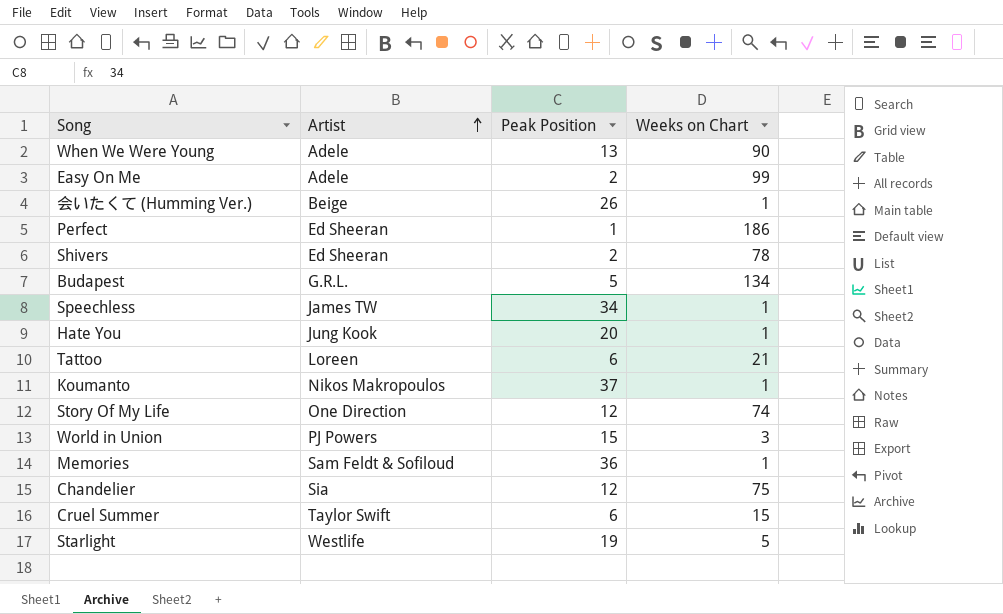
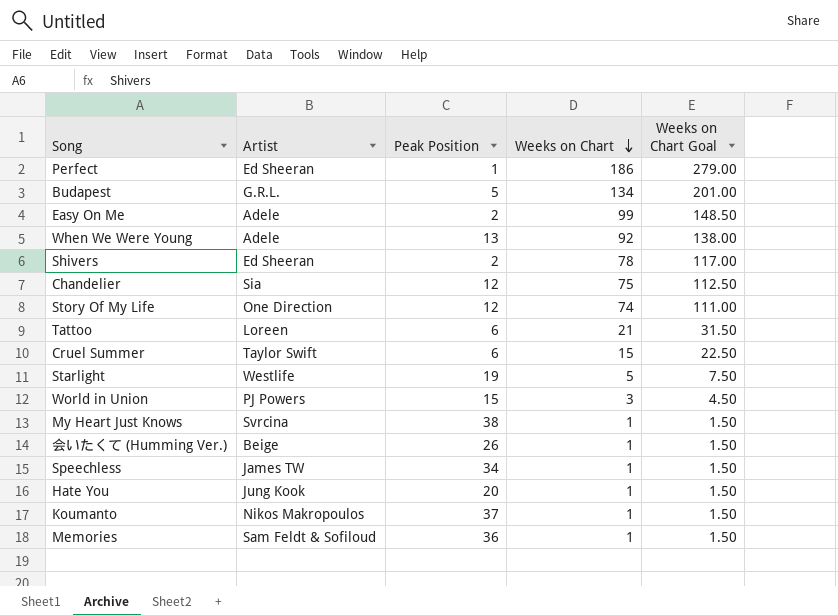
row order: Artist ascending -> Weeks on Chart descending
column Weeks on Chart Goal | formula: none -> [Weeks on Chart] * 1.5
When We Were Young | Weeks on Chart: 90 -> 92
row My Heart Just Knows: none -> Svrcina | 38 | 1 | 1.50

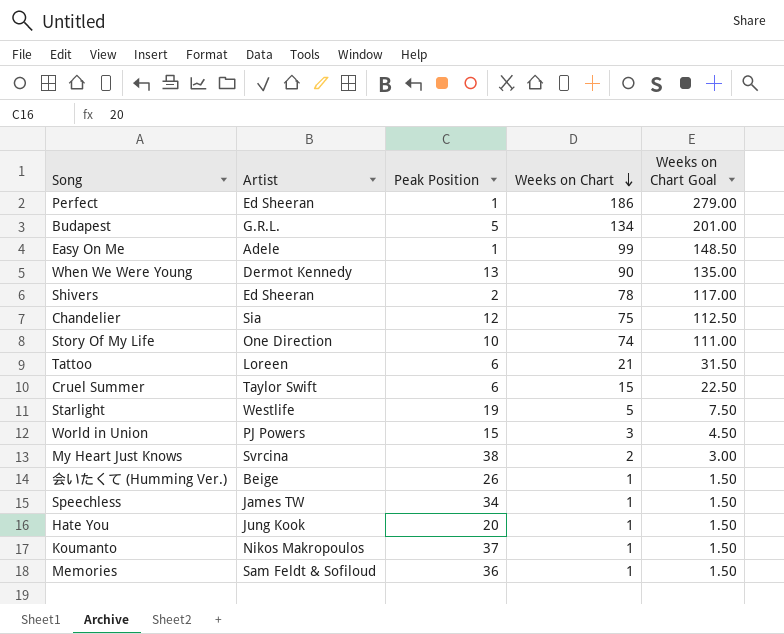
Easy On Me | Peak Position: 2 -> 1
When We Were Young | Artist: Adele -> Dermot Kennedy
When We Were Young | Weeks on Chart: 92 -> 90
When We Were Young | Weeks on Chart Goal: 138.00 -> 135.00
Story Of My Life | Peak Position: 12 -> 10
My Heart Just Knows | Weeks on Chart: 1 -> 2
My Heart Just Knows | Weeks on Chart Goal: 1.50 -> 3.00

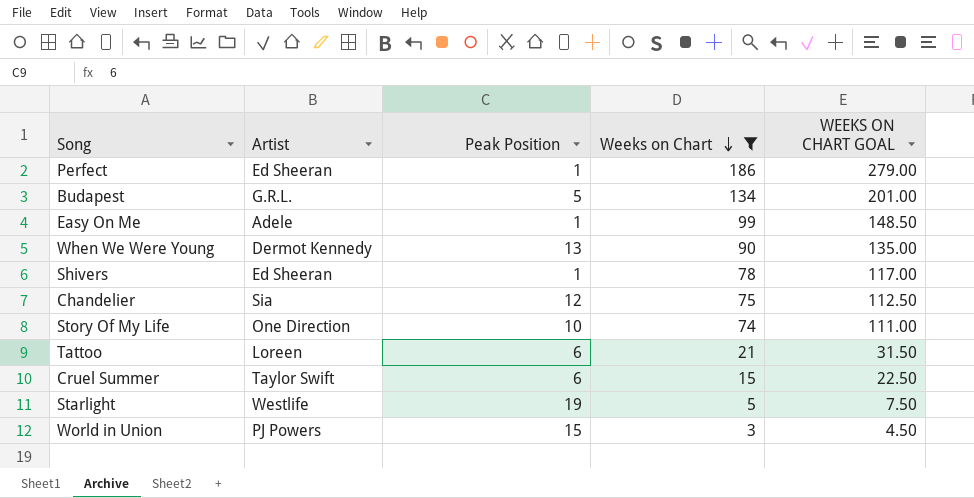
filter: none -> Weeks on Chart >= 3
column name: Weeks on Chart Goal -> WEEKS ON CHART GOAL
Shivers | Peak Position: 2 -> 1

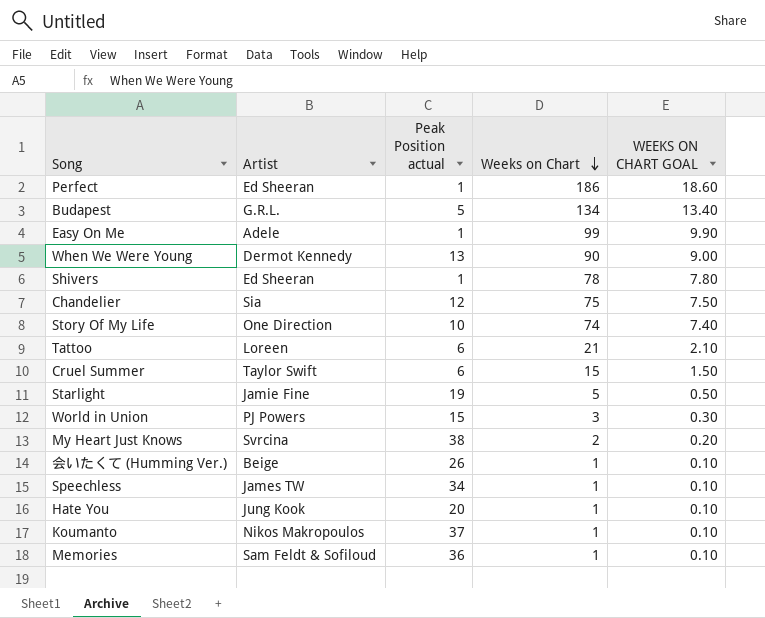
filter: Weeks on Chart >= 3 -> none
column name: Peak Position -> Peak Position actual
column WEEKS ON CHART GOAL | formula: [Weeks on Chart] * 1.5 -> [Weeks on Chart] * 0.1
Starlight | Artist: Westlife -> Jamie Fine

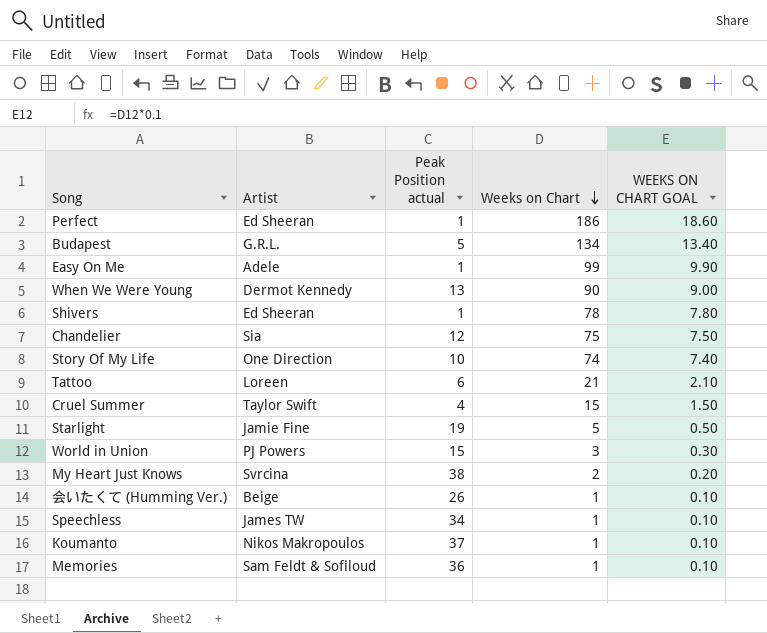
row Hate You: Jung Kook | 20 | 1 | 0.10 -> none
Cruel Summer | Peak Position actual: 6 -> 4

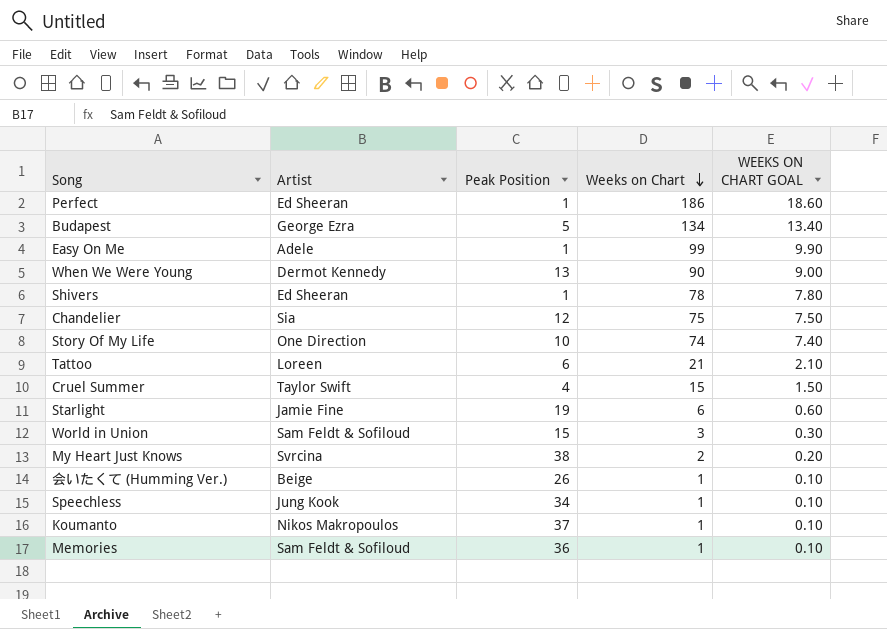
column name: Peak Position actual -> Peak Position
Budapest | Artist: G.R.L. -> George Ezra
Starlight | Weeks on Chart: 5 -> 6
Starlight | WEEKS ON CHART GOAL: 0.50 -> 0.60
World in Union | Artist: PJ Powers -> Sam Feldt & Sofiloud
Speechless | Artist: James TW -> Jung Kook

